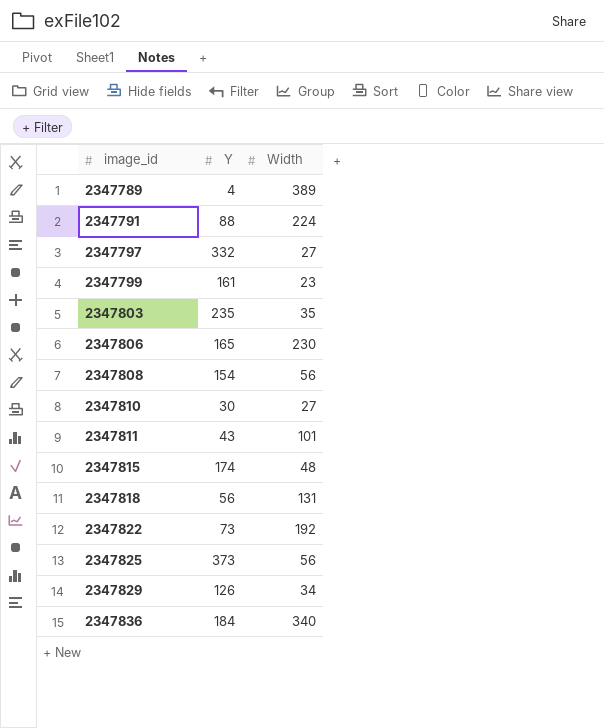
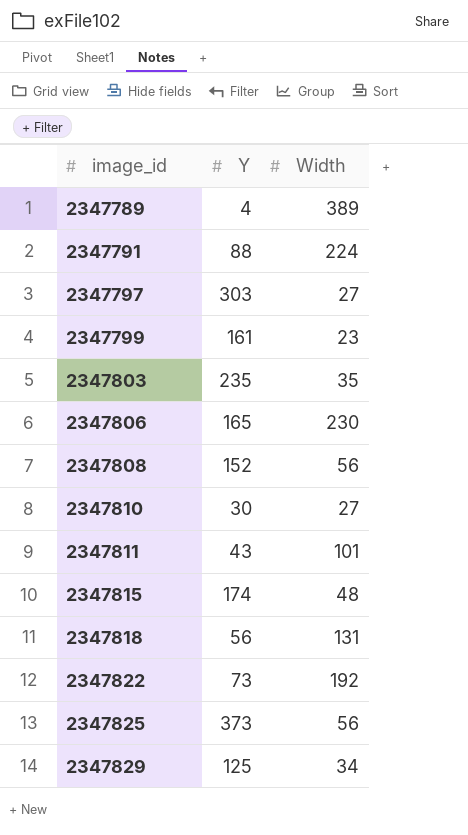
row 2347836: 184 | 340 -> none
2347797 | Y: 332 -> 303
2347808 | Y: 154 -> 152
2347829 | Y: 126 -> 125

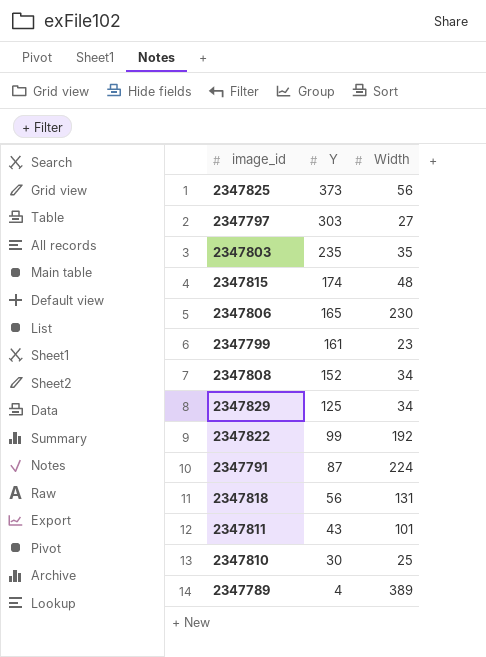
row order: image_id ascending -> Y descending
2347808 | Width: 56 -> 34
2347822 | Y: 73 -> 99
2347791 | Y: 88 -> 87
2347810 | Width: 27 -> 25

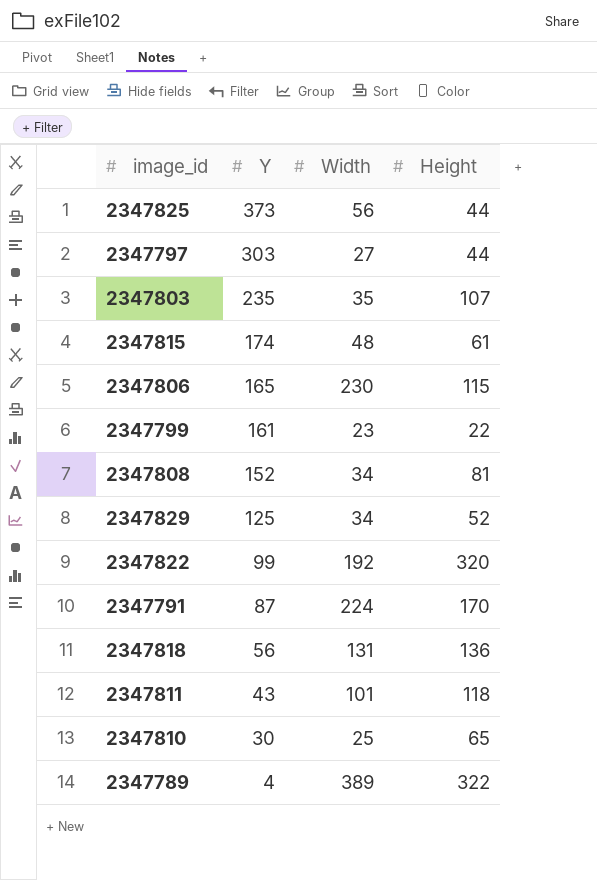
column Height | position: none -> 4

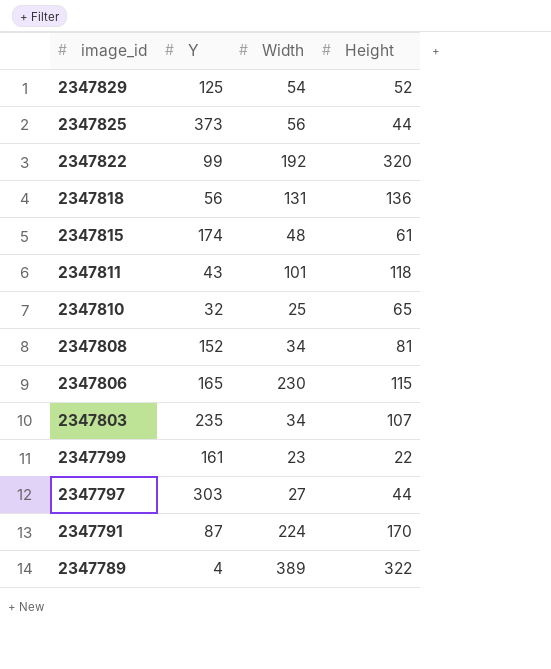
row order: Y descending -> image_id descending
2347829 | Width: 34 -> 54
2347810 | Y: 30 -> 32
2347803 | Width: 35 -> 34

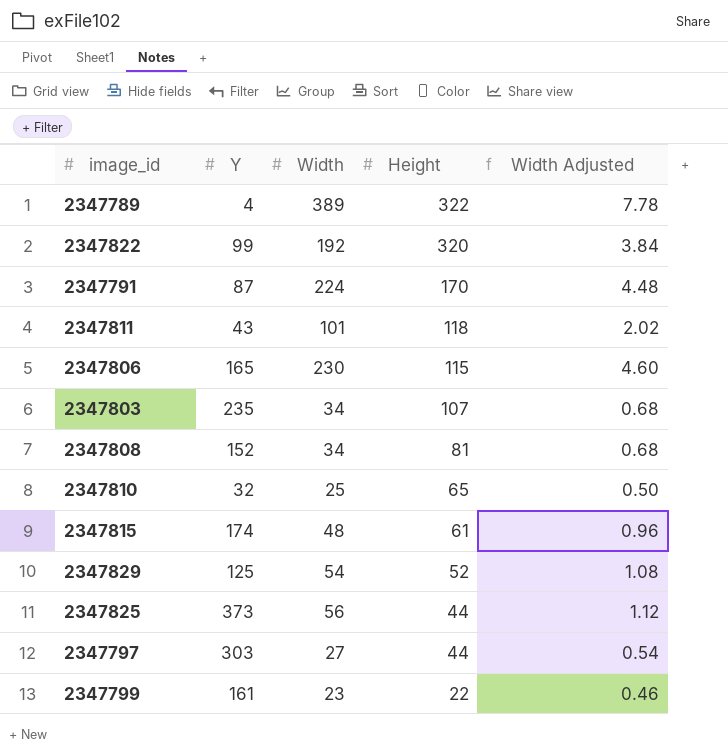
row order: image_id descending -> Height descending
column Width Adjusted | formula: none -> [Width] * 0.02
row 2347818: 56 | 131 | 136 -> none

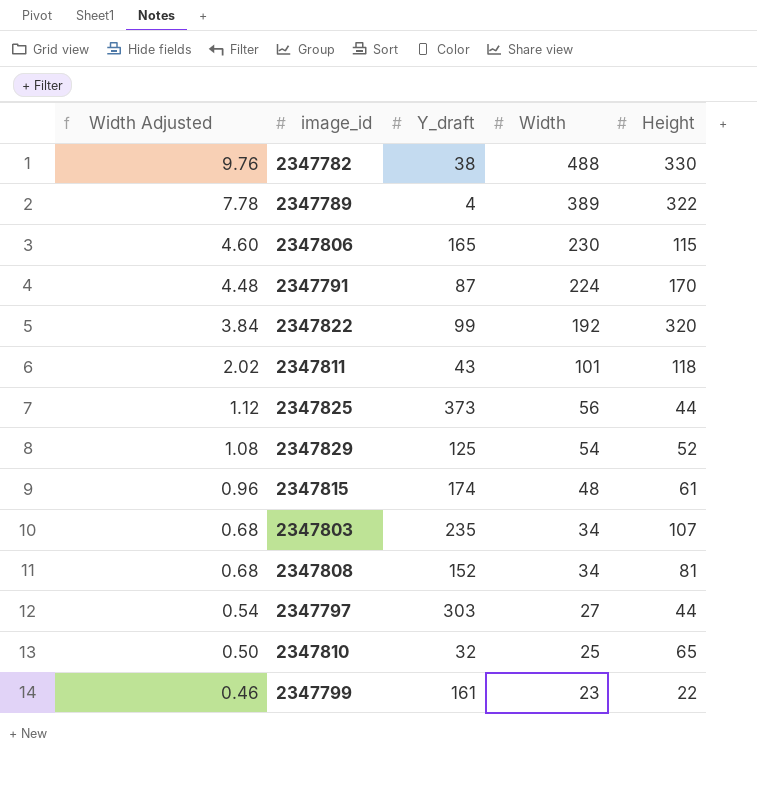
row order: Height descending -> Width Adjusted descending
column Width Adjusted | position: 5 -> 1
column name: Y -> Y_draft
row 2347782: none -> 9.76 | 38 | 488 | 330

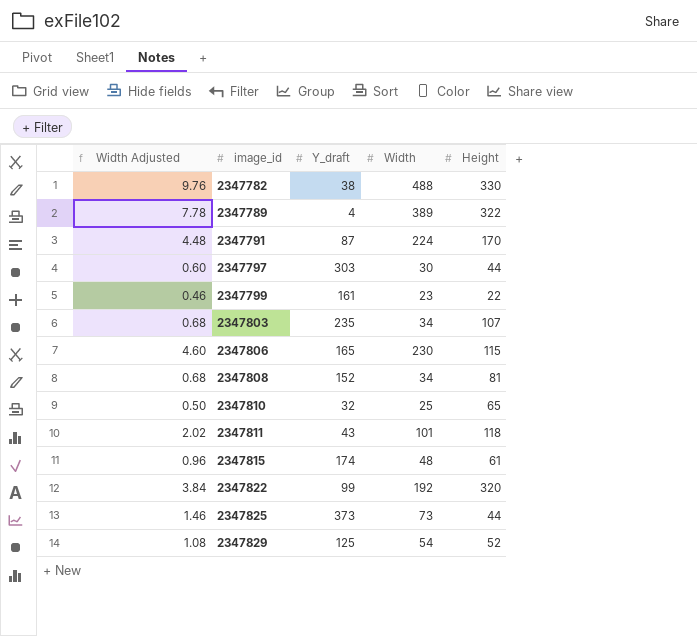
row order: Width Adjusted descending -> image_id ascending
2347797 | Width Adjusted: 0.54 -> 0.60
2347797 | Width: 27 -> 30
2347825 | Width Adjusted: 1.12 -> 1.46
2347825 | Width: 56 -> 73

